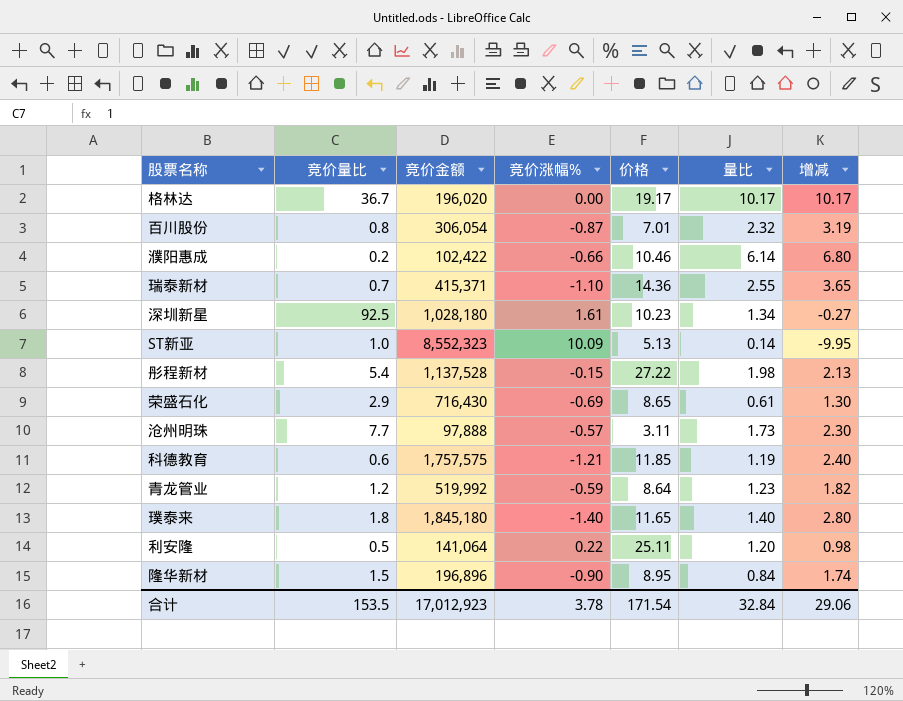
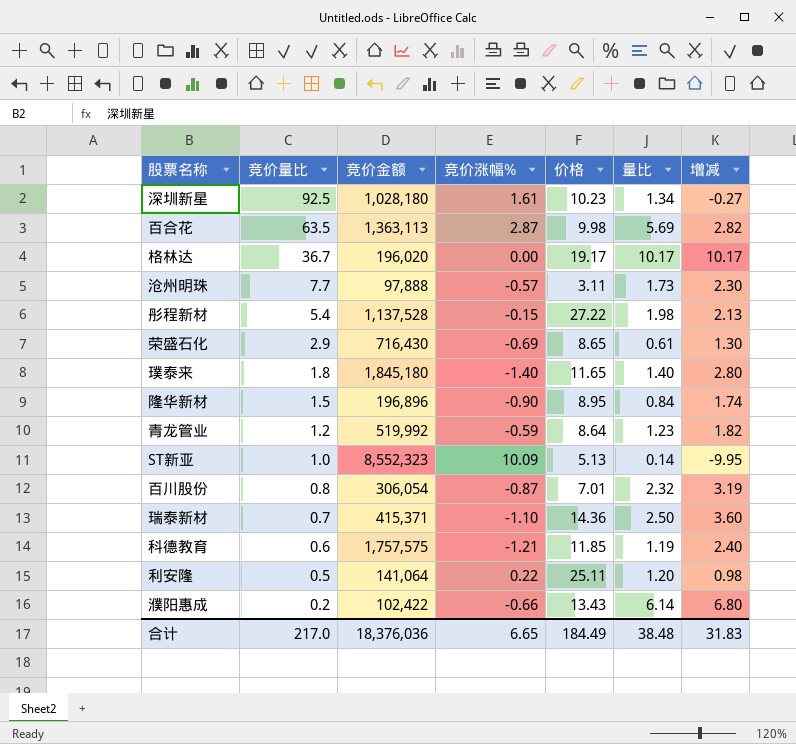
row order: none -> 竞价量比 descending
row 百合花: none -> 63.5 | 1,363,113 | 2.87 | 9.98 | 5.69 | 2.82
瑞泰新材 | 量比: 2.55 -> 2.50
瑞泰新材 | 增减: 3.65 -> 3.60
濮阳惠成 | 价格: 10.46 -> 13.43
合计 | 竞价量比: 153.5 -> 217.0
合计 | 竞价金额: 17,012,923 -> 18,376,036
合计 | 竞价涨幅%: 3.78 -> 6.65
合计 | 价格: 171.54 -> 184.49
合计 | 量比: 32.84 -> 38.48
合计 | 增减: 29.06 -> 31.83

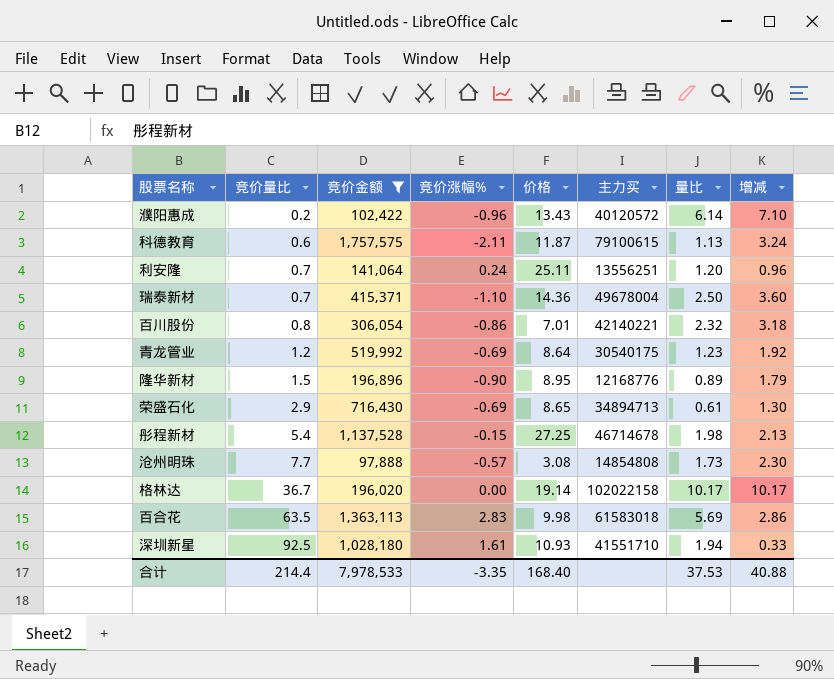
filter: none -> 竞价金额 <= 1,757,575
row order: 竞价量比 descending -> 竞价量比 ascending
column 主力买 | position: none -> 6
濮阳惠成 | 竞价涨幅%: -0.66 -> -0.96
濮阳惠成 | 增减: 6.80 -> 7.10
科德教育 | 竞价涨幅%: -1.21 -> -2.11
科德教育 | 价格: 11.85 -> 11.87
科德教育 | 量比: 1.19 -> 1.13
科德教育 | 增减: 2.40 -> 3.24
利安隆 | 竞价量比: 0.5 -> 0.7
利安隆 | 竞价涨幅%: 0.22 -> 0.24
利安隆 | 增减: 0.98 -> 0.96
百川股份 | 竞价涨幅%: -0.87 -> -0.86
百川股份 | 增减: 3.19 -> 3.18
青龙管业 | 竞价涨幅%: -0.59 -> -0.69
青龙管业 | 增减: 1.82 -> 1.92
隆华新材 | 量比: 0.84 -> 0.89
隆华新材 | 增减: 1.74 -> 1.79
彤程新材 | 价格: 27.22 -> 27.25
沧州明珠 | 价格: 3.11 -> 3.08
格林达 | 价格: 19.17 -> 19.14
百合花 | 竞价涨幅%: 2.87 -> 2.83
百合花 | 增减: 2.82 -> 2.86
深圳新星 | 价格: 10.23 -> 10.93
深圳新星 | 量比: 1.34 -> 1.94
深圳新星 | 增减: -0.27 -> 0.33
合计 | 竞价量比: 217.0 -> 214.4
合计 | 竞价金额: 18,376,036 -> 7,978,533
合计 | 竞价涨幅%: 6.65 -> -3.35
合计 | 价格: 184.49 -> 168.40
合计 | 量比: 38.48 -> 37.53
合计 | 增减: 31.83 -> 40.88

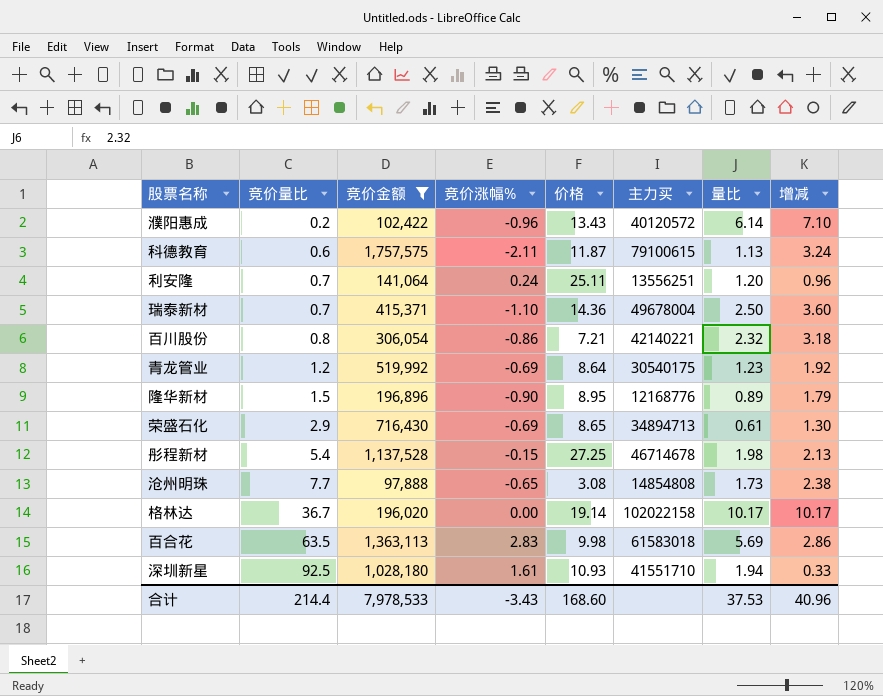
百川股份 | 价格: 7.01 -> 7.21
沧州明珠 | 竞价涨幅%: -0.57 -> -0.65
沧州明珠 | 增减: 2.30 -> 2.38
合计 | 竞价涨幅%: -3.35 -> -3.43
合计 | 价格: 168.40 -> 168.60
合计 | 增减: 40.88 -> 40.96

